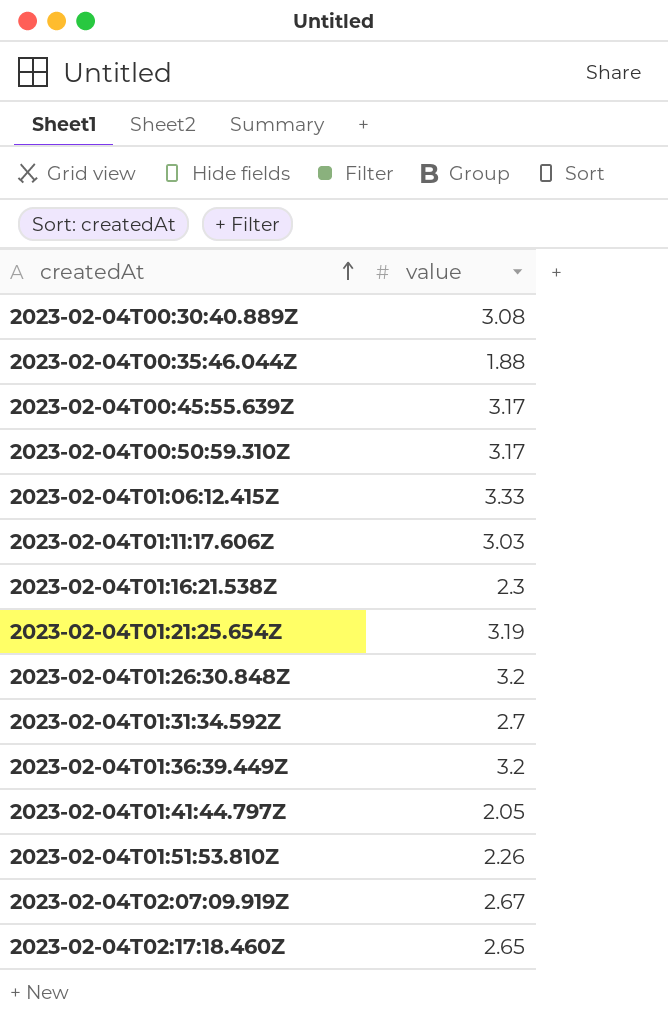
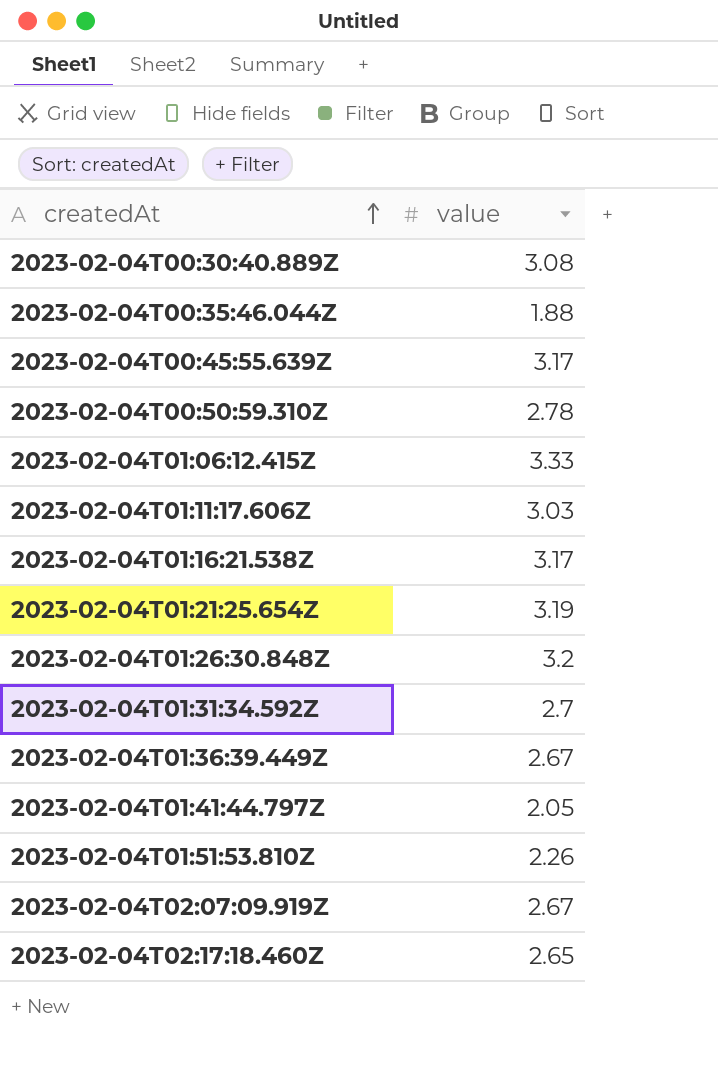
2023-02-04T00:50:59.310Z | value: 3.17 -> 2.78
2023-02-04T01:16:21.538Z | value: 2.3 -> 3.17
2023-02-04T01:36:39.449Z | value: 3.2 -> 2.67

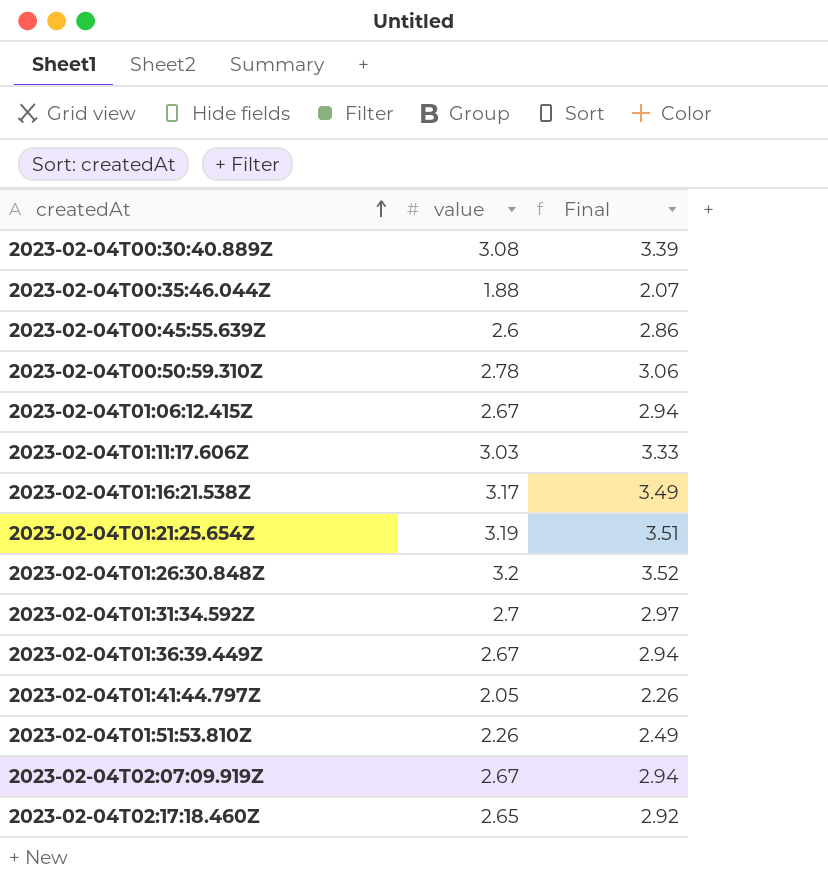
column Final | formula: none -> [value] * 1.1
2023-02-04T00:45:55.639Z | value: 3.17 -> 2.6
2023-02-04T01:06:12.415Z | value: 3.33 -> 2.67

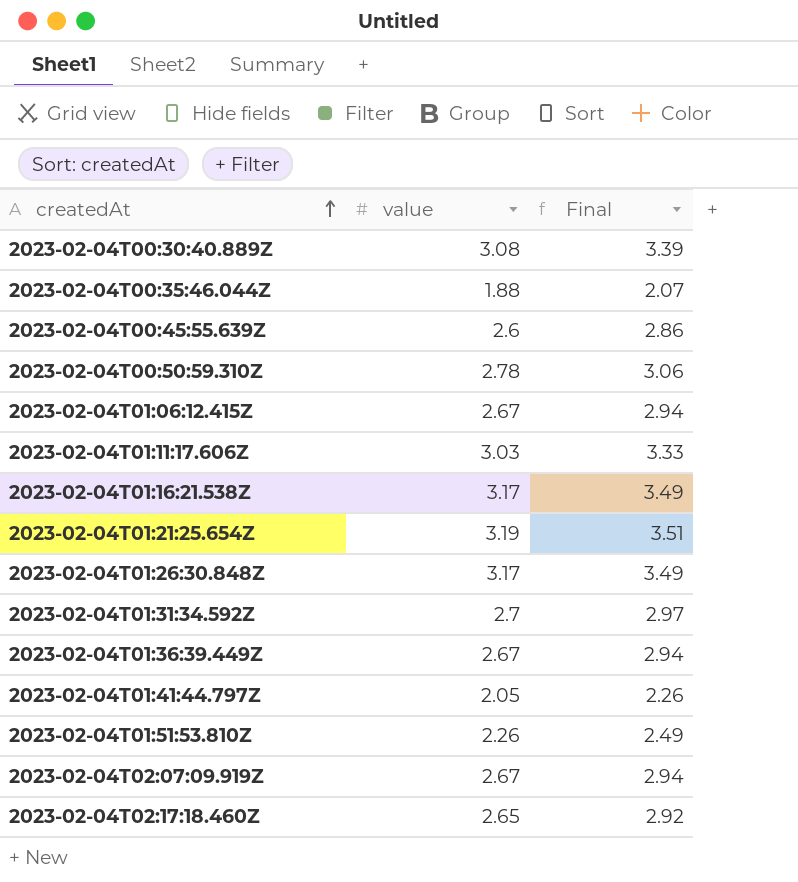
2023-02-04T01:26:30.848Z | value: 3.2 -> 3.17
2023-02-04T01:26:30.848Z | Final: 3.52 -> 3.49

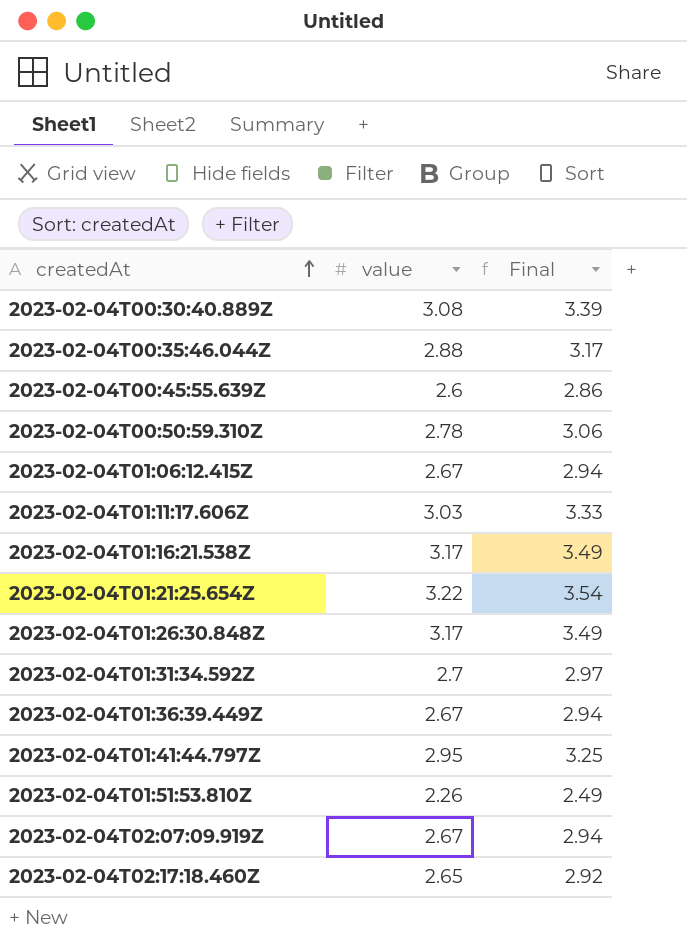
2023-02-04T00:35:46.044Z | value: 1.88 -> 2.88
2023-02-04T00:35:46.044Z | Final: 2.07 -> 3.17
2023-02-04T01:21:25.654Z | value: 3.19 -> 3.22
2023-02-04T01:21:25.654Z | Final: 3.51 -> 3.54
2023-02-04T01:41:44.797Z | value: 2.05 -> 2.95
2023-02-04T01:41:44.797Z | Final: 2.26 -> 3.25

